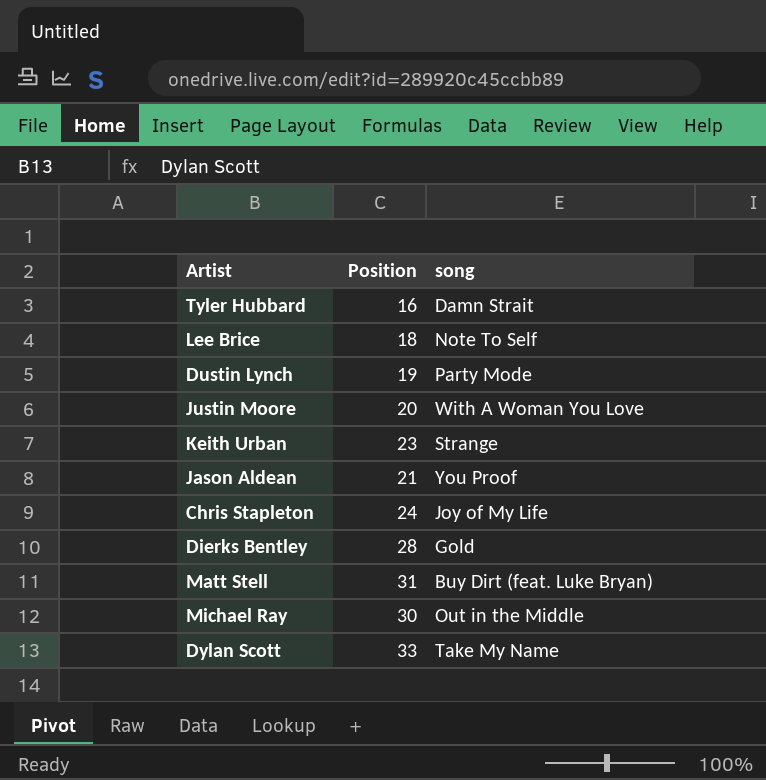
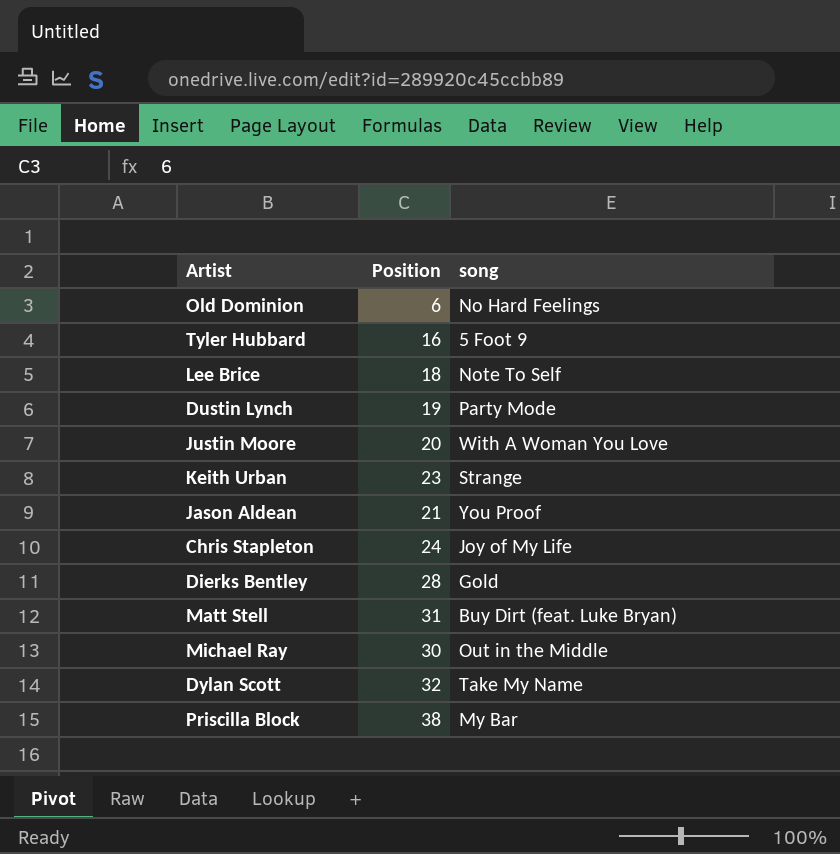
row Old Dominion: none -> 6 | No Hard Feelings
Tyler Hubbard | song: Damn Strait -> 5 Foot 9
Dylan Scott | Position: 33 -> 32
row Priscilla Block: none -> 38 | My Bar

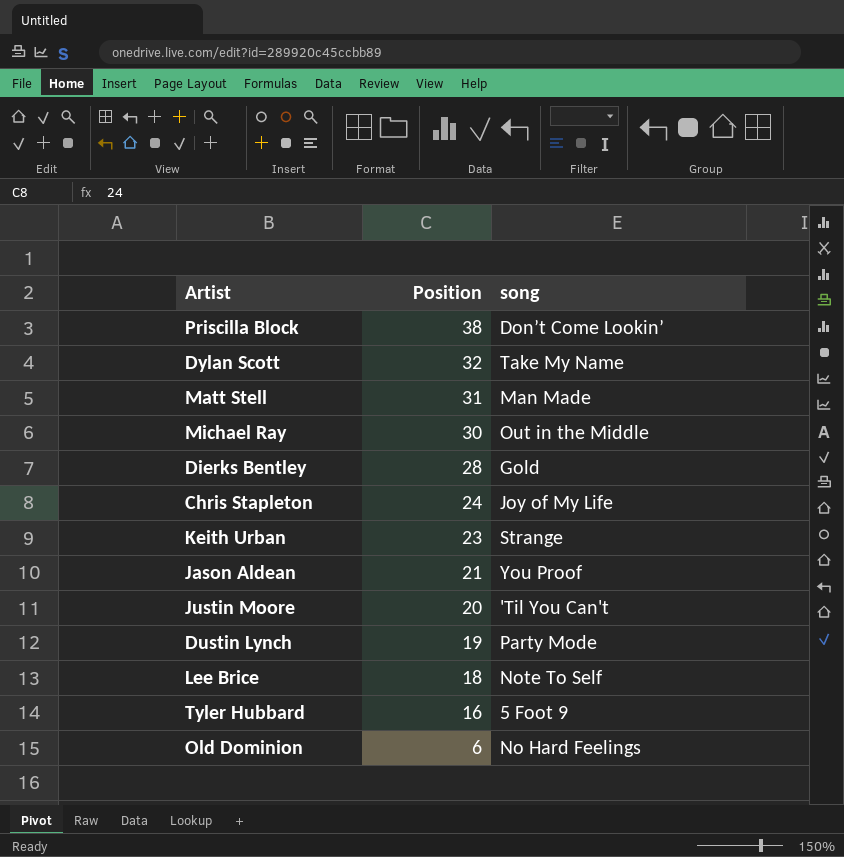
row order: none -> Position descending
Priscilla Block | song: My Bar -> Don’t Come Lookin’
Matt Stell | song: Buy Dirt (feat. Luke Bryan) -> Man Made
Justin Moore | song: With A Woman You Love -> 'Til You Can't

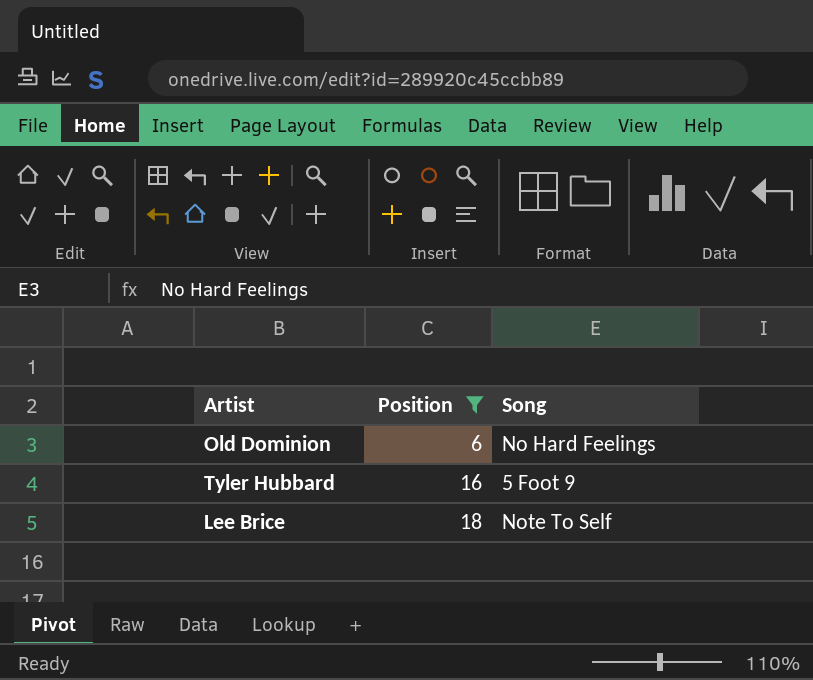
filter: none -> Position <= 18
row order: Position descending -> Position ascending
column name: song -> Song

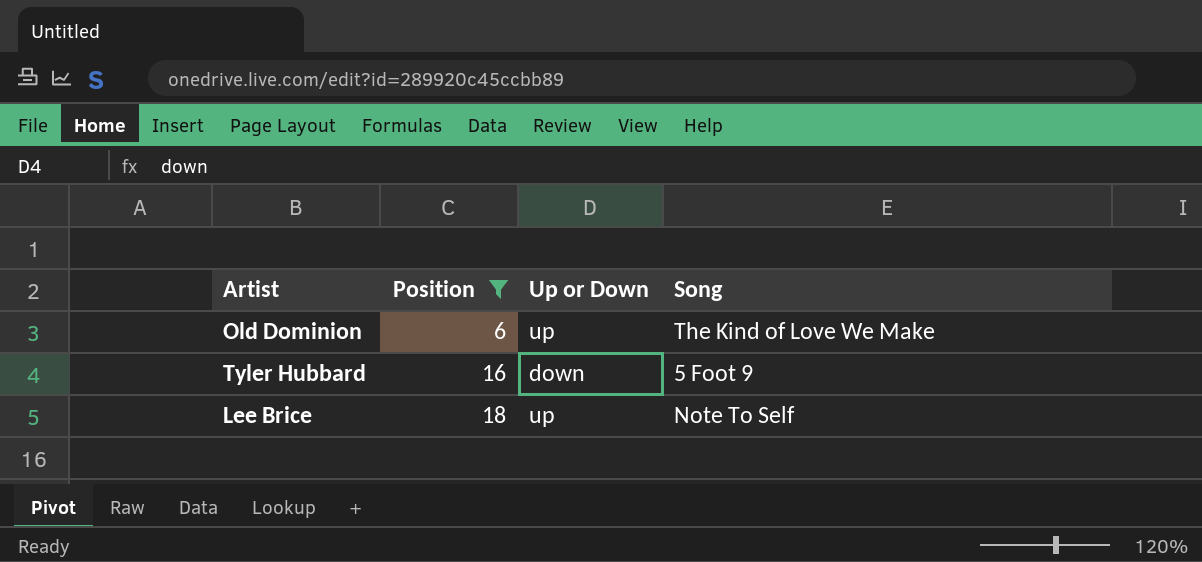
column Up or Down | position: none -> 3
Old Dominion | Song: No Hard Feelings -> The Kind of Love We Make

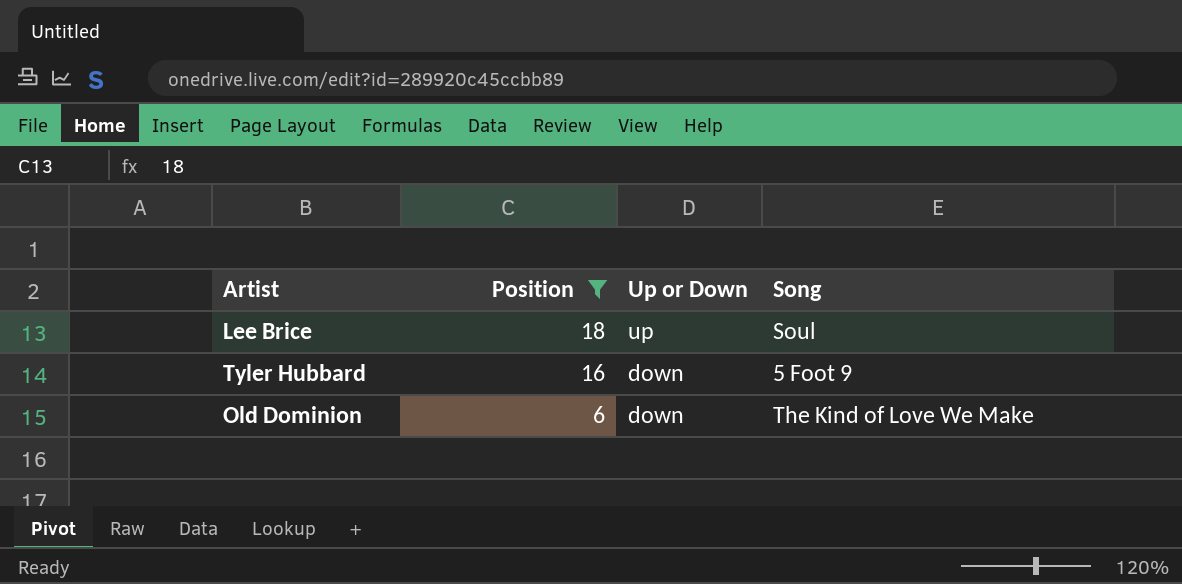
row order: Position ascending -> Position descending
Lee Brice | Song: Note To Self -> Soul
Old Dominion | Up or Down: up -> down

